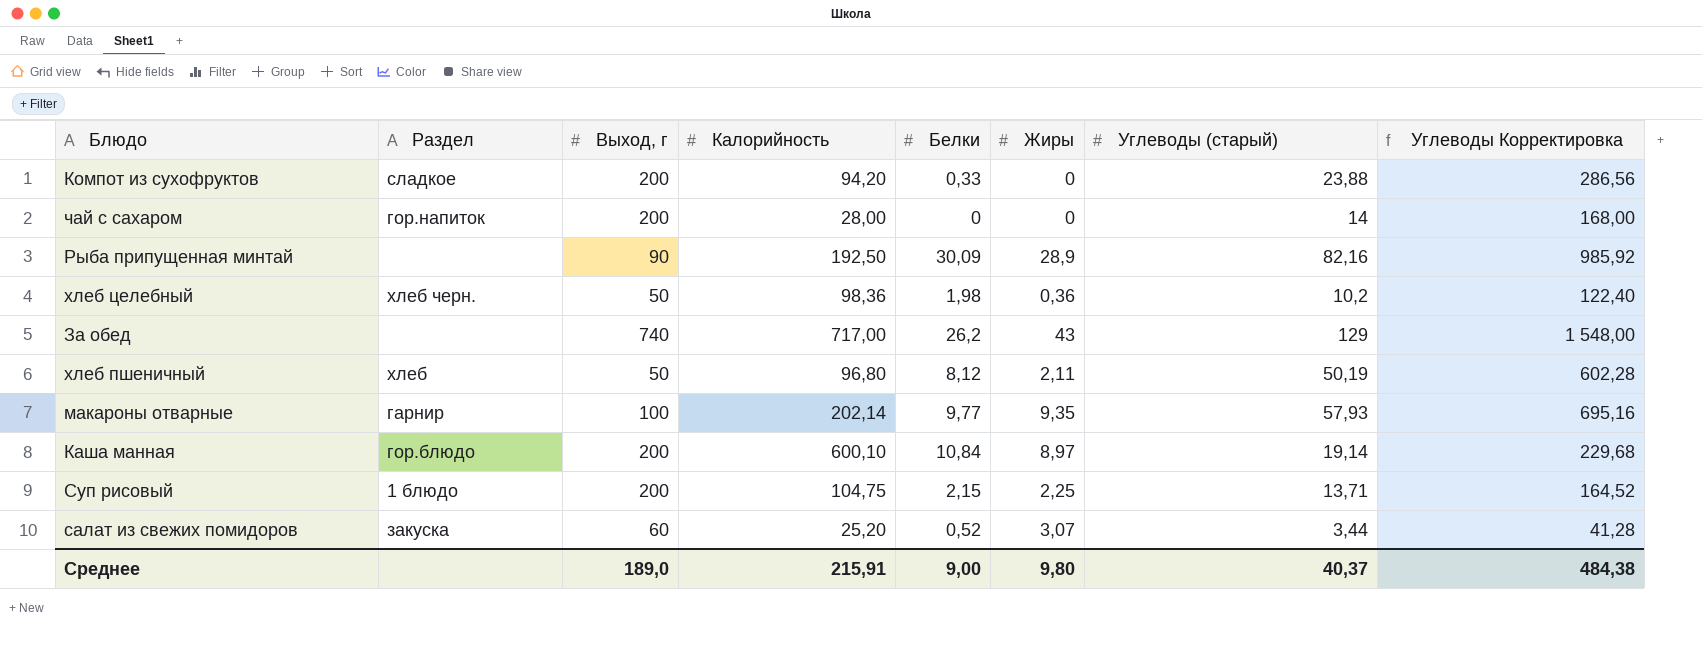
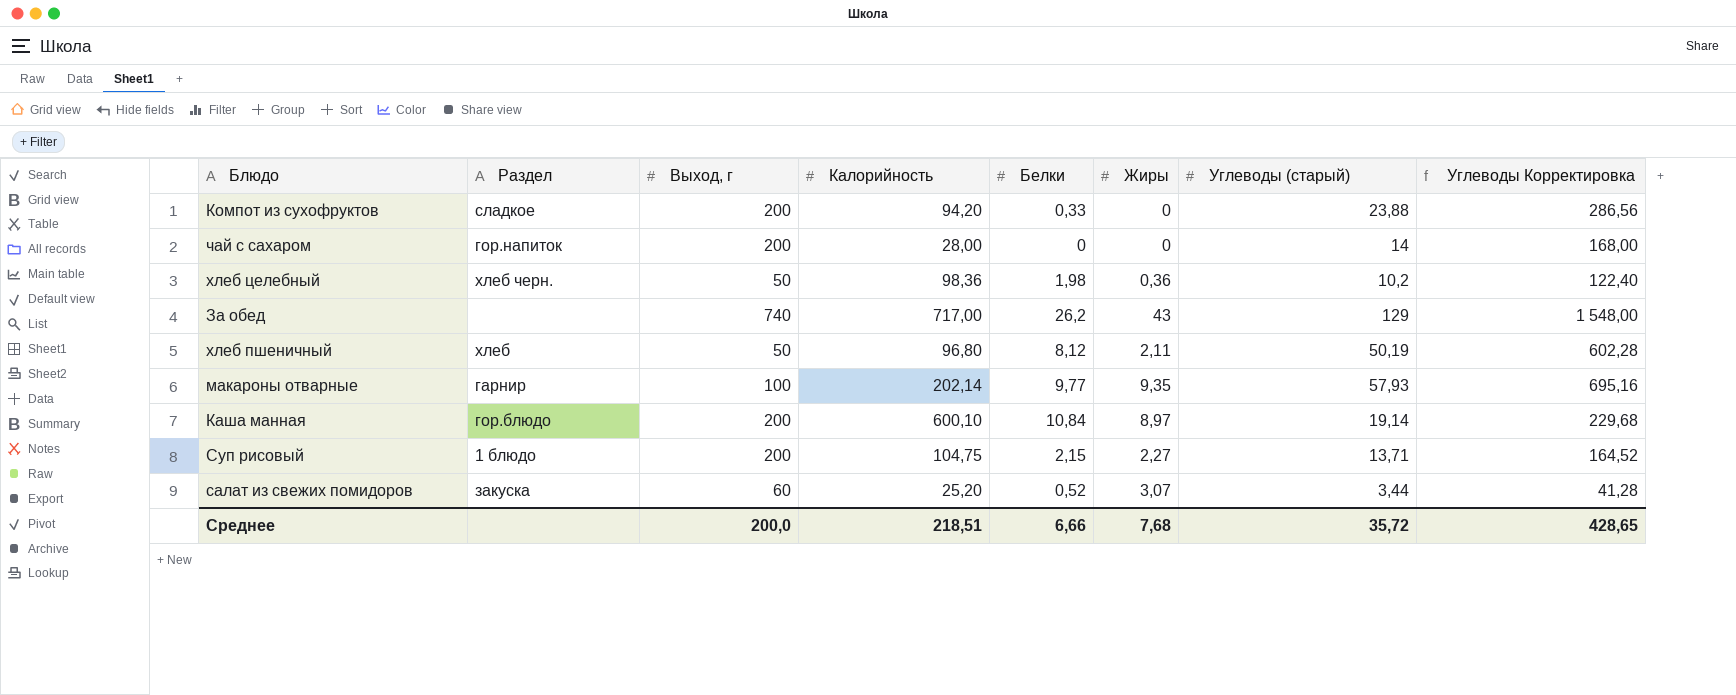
row Рыба припущенная минтай: none | 90 | 192,50 | 30,09 | 28,9 | 82,16 | 985,92 -> none
Суп рисовый | Жиры: 2,25 -> 2,27
Среднее | Выход, г: 189,0 -> 200,0
Среднее | Калорийность: 215,91 -> 218,51
Среднее | Белки: 9,00 -> 6,66
Среднее | Жиры: 9,80 -> 7,68
Среднее | Углеводы (старый): 40,37 -> 35,72
Среднее | Углеводы Корректировка: 484,38 -> 428,65

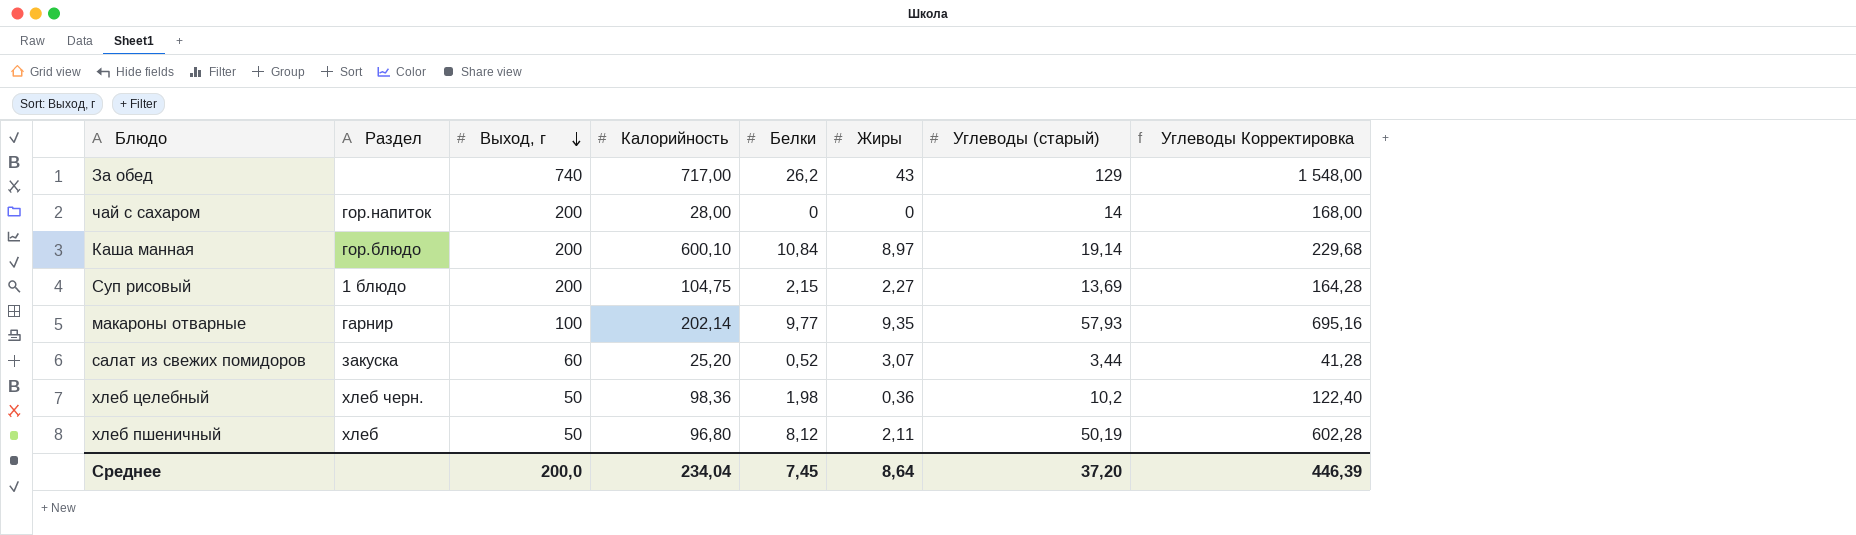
row order: none -> Выход, г descending
row Компот из сухофруктов: сладкое | 200 | 94,20 | 0,33 | 0 | 23,88 | 286,56 -> none
Суп рисовый | Углеводы (старый): 13,71 -> 13,69
Суп рисовый | Углеводы Корректировка: 164,52 -> 164,28
Среднее | Калорийность: 218,51 -> 234,04
Среднее | Белки: 6,66 -> 7,45
Среднее | Жиры: 7,68 -> 8,64
Среднее | Углеводы (старый): 35,72 -> 37,20
Среднее | Углеводы Корректировка: 428,65 -> 446,39

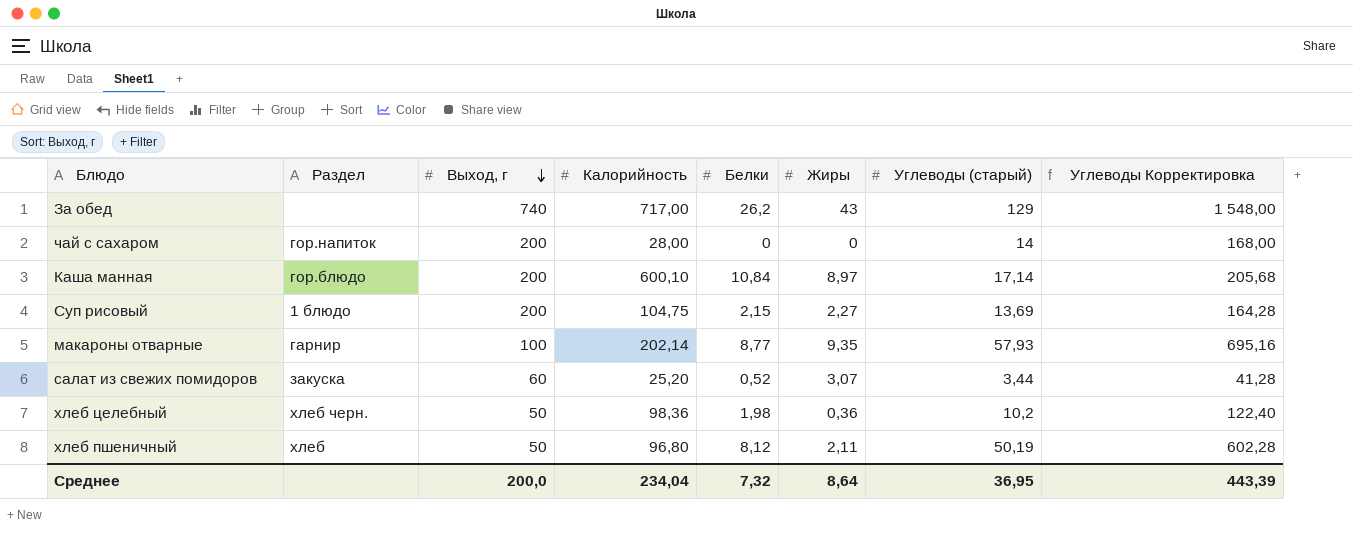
Каша манная | Углеводы (старый): 19,14 -> 17,14
Каша манная | Углеводы Корректировка: 229,68 -> 205,68
макароны отварные | Белки: 9,77 -> 8,77
Среднее | Белки: 7,45 -> 7,32
Среднее | Углеводы (старый): 37,20 -> 36,95
Среднее | Углеводы Корректировка: 446,39 -> 443,39

